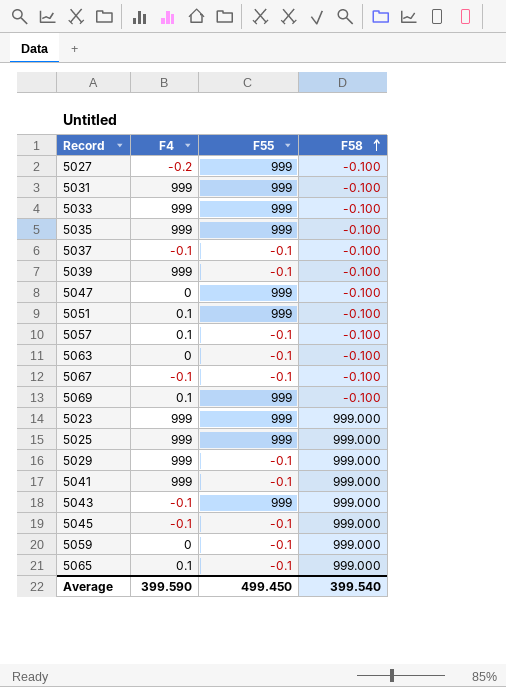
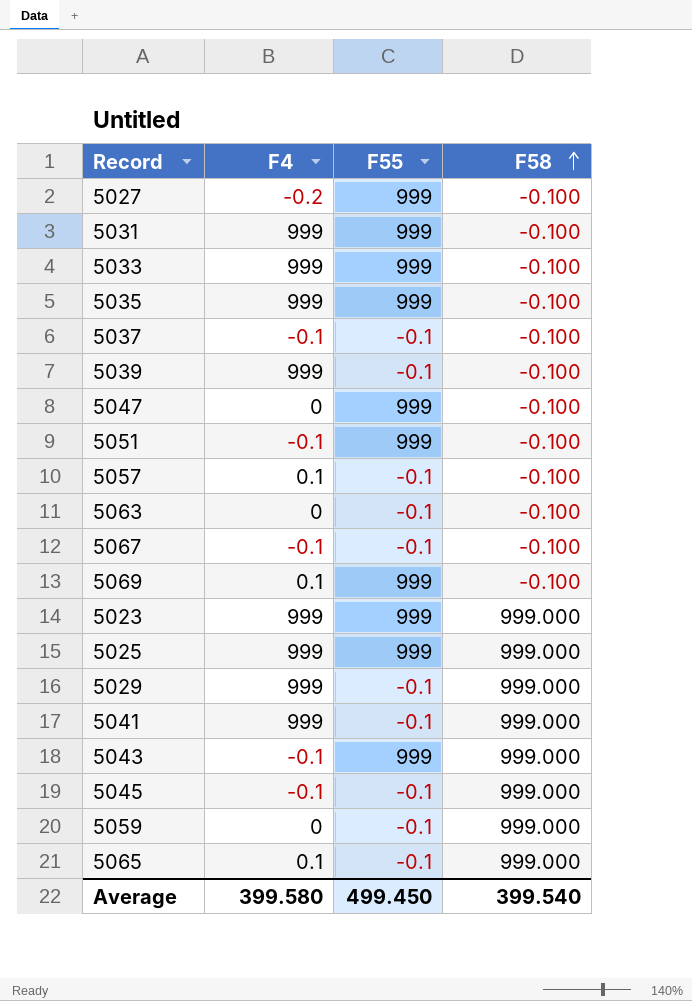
5051 | F4: 0.1 -> -0.1
Average | F4: 399.590 -> 399.580

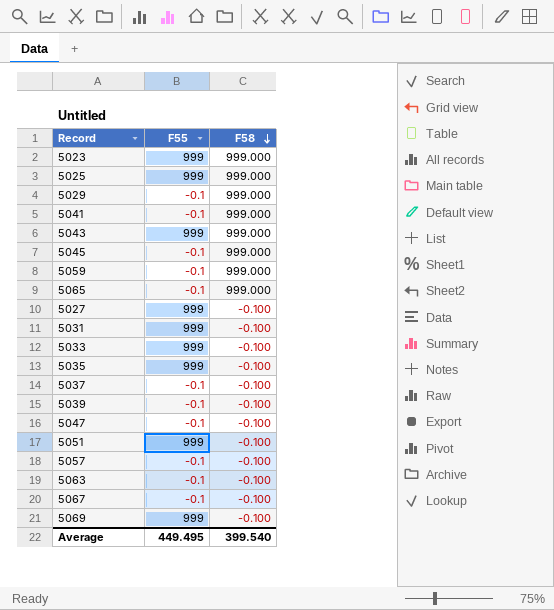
row order: F58 ascending -> F58 descending
column F4 | position: 2 -> none
5047 | F55: 999 -> -0.1
Average | F55: 499.450 -> 449.495

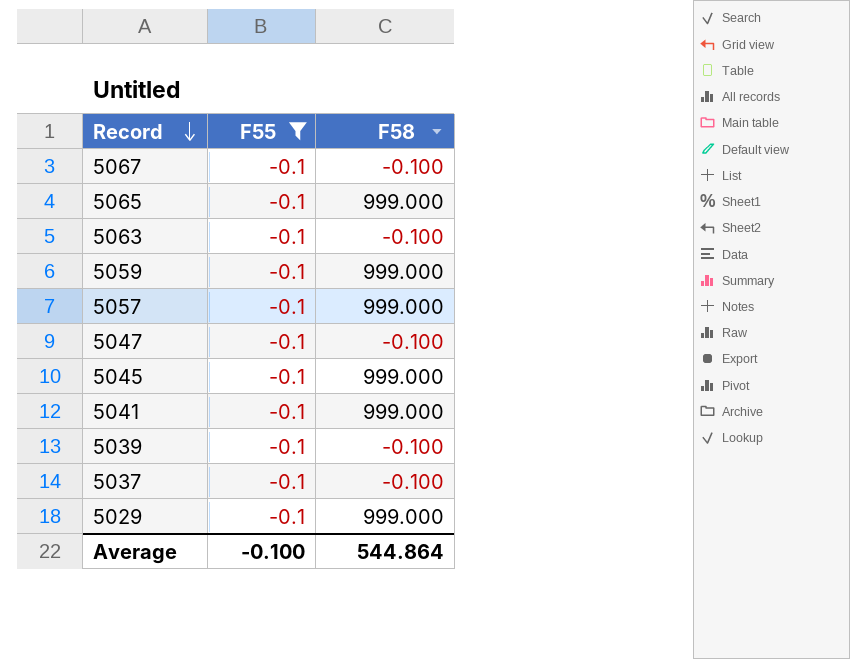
filter: none -> F55 = -0.1
row order: F58 descending -> Record descending
5057 | F58: -0.100 -> 999.000
Average | F55: 449.495 -> -0.100
Average | F58: 399.540 -> 544.864

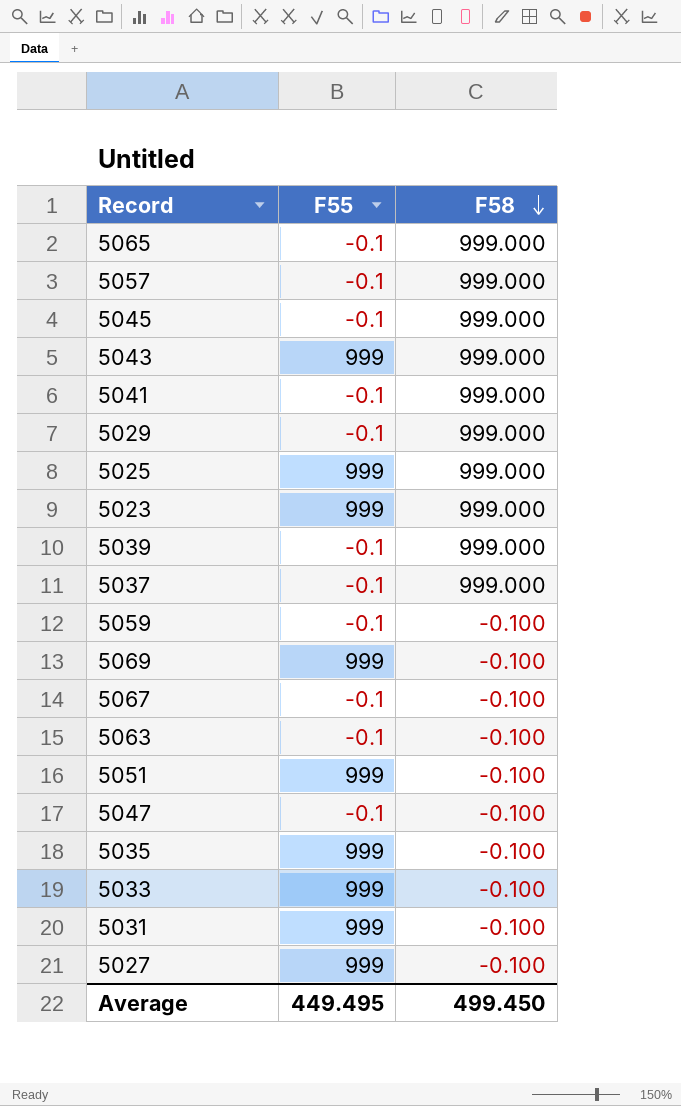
filter: F55 = -0.1 -> none
row order: Record descending -> F58 descending
5039 | F58: -0.100 -> 999.000
5037 | F58: -0.100 -> 999.000
5059 | F58: 999.000 -> -0.100
Average | F55: -0.100 -> 449.495
Average | F58: 544.864 -> 499.450

